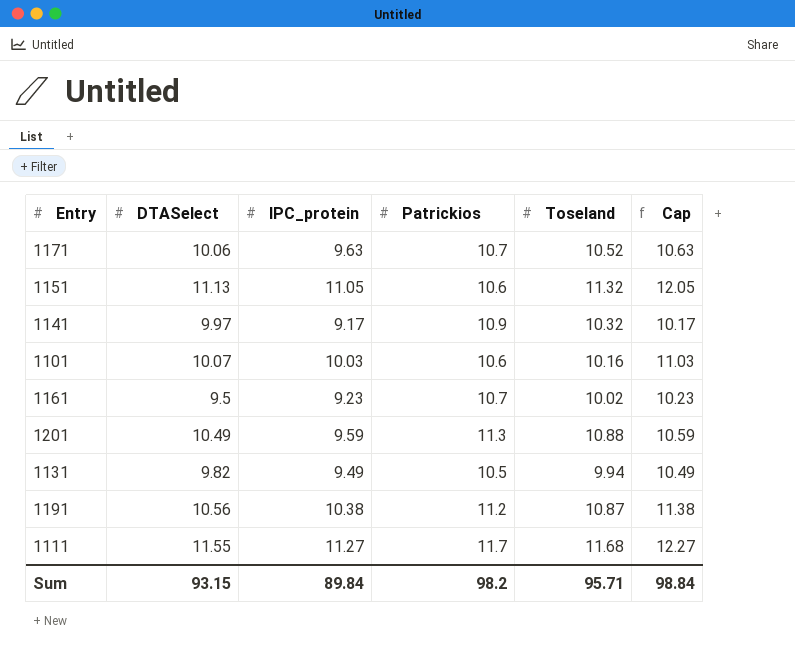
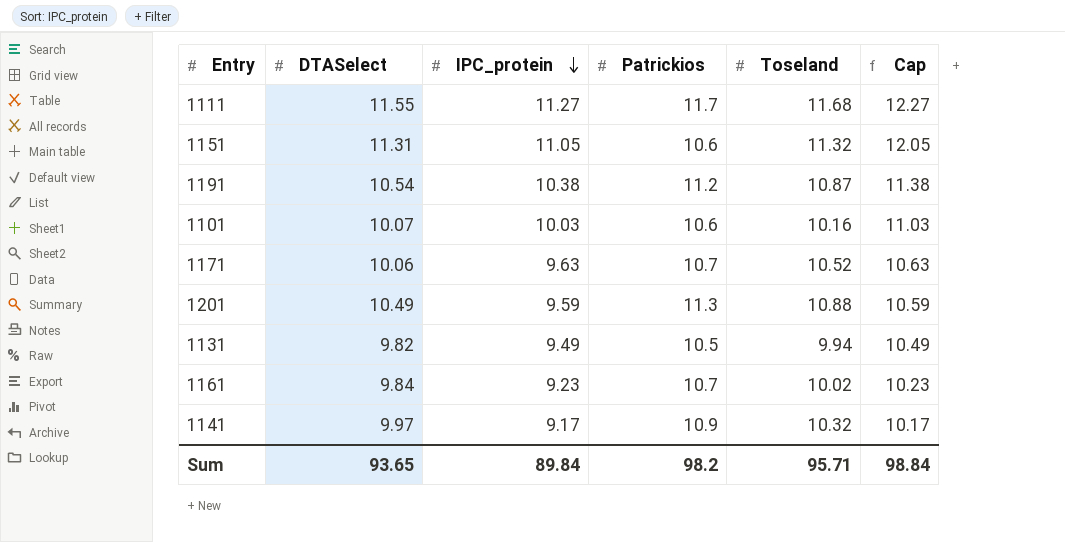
row order: none -> IPC_protein descending
1151 | DTASelect: 11.13 -> 11.31
1191 | DTASelect: 10.56 -> 10.54
1161 | DTASelect: 9.5 -> 9.84
Sum | DTASelect: 93.15 -> 93.65

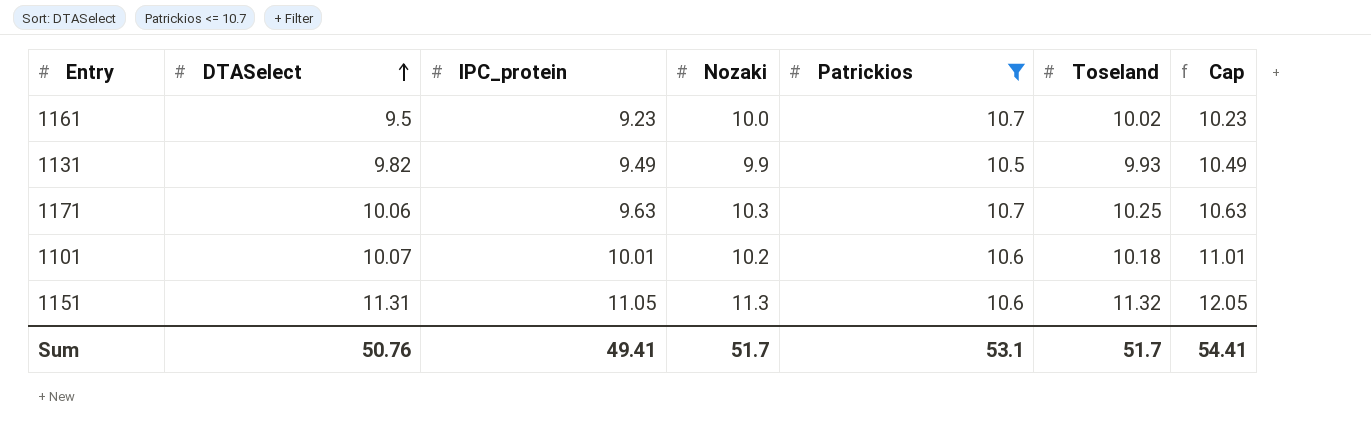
filter: none -> Patrickios <= 10.7
row order: IPC_protein descending -> DTASelect ascending
column Nozaki | position: none -> 4
1161 | DTASelect: 9.84 -> 9.5
1131 | Toseland: 9.94 -> 9.93
1171 | Toseland: 10.52 -> 10.25
1101 | IPC_protein: 10.03 -> 10.01
1101 | Toseland: 10.16 -> 10.18
1101 | Cap: 11.03 -> 11.01
Sum | DTASelect: 93.65 -> 50.76
Sum | IPC_protein: 89.84 -> 49.41
Sum | Patrickios: 98.2 -> 53.1
Sum | Toseland: 95.71 -> 51.7
Sum | Cap: 98.84 -> 54.41

